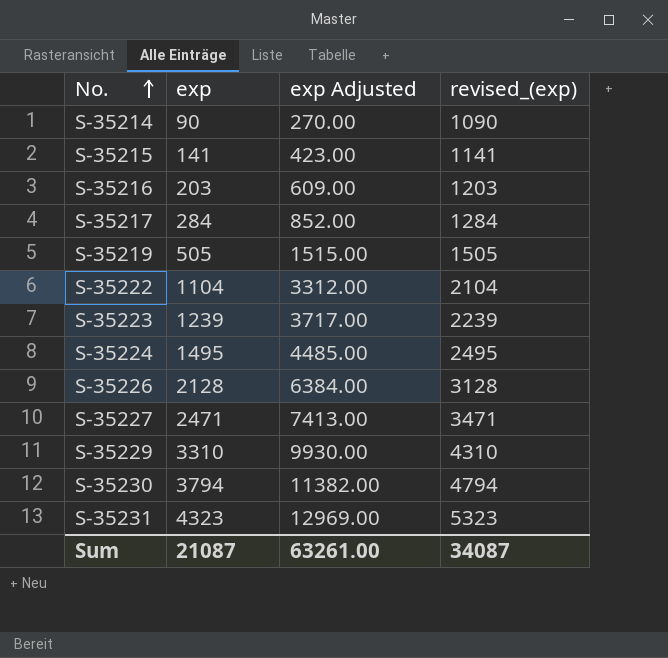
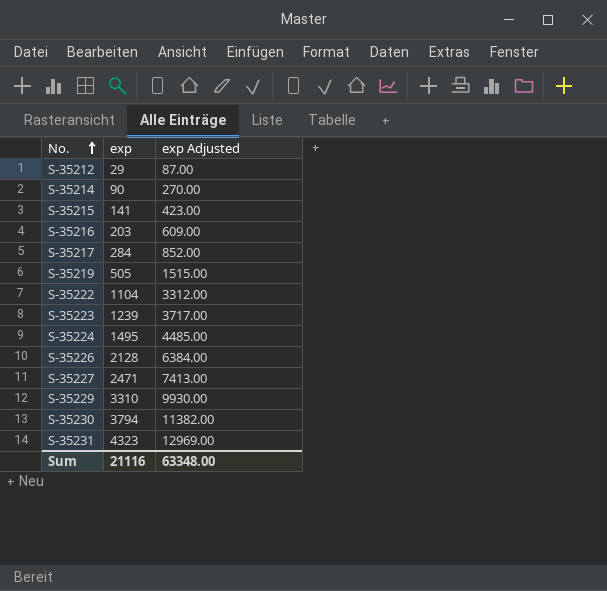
column revised_(exp) | formula: [exp] + 1000 -> none
row S-35212: none -> 29 | 87.00
Sum | exp: 21087 -> 21116
Sum | exp Adjusted: 63261.00 -> 63348.00

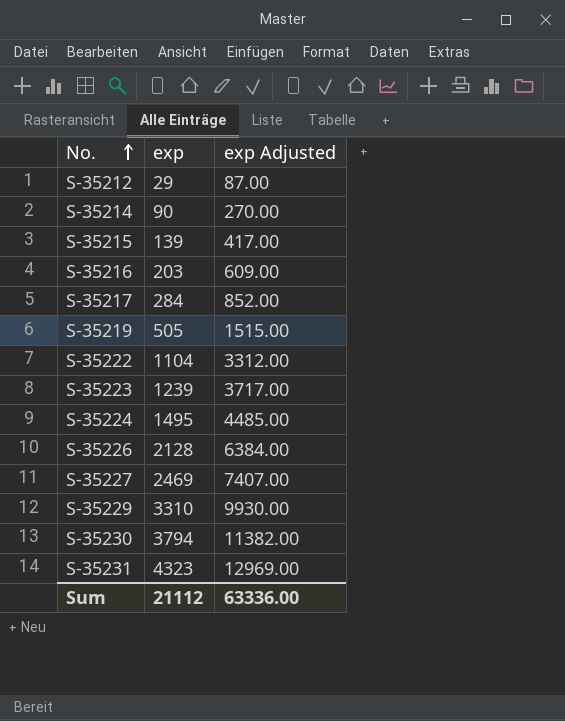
S-35215 | exp: 141 -> 139
S-35215 | exp Adjusted: 423.00 -> 417.00
S-35227 | exp: 2471 -> 2469
S-35227 | exp Adjusted: 7413.00 -> 7407.00
Sum | exp: 21116 -> 21112
Sum | exp Adjusted: 63348.00 -> 63336.00

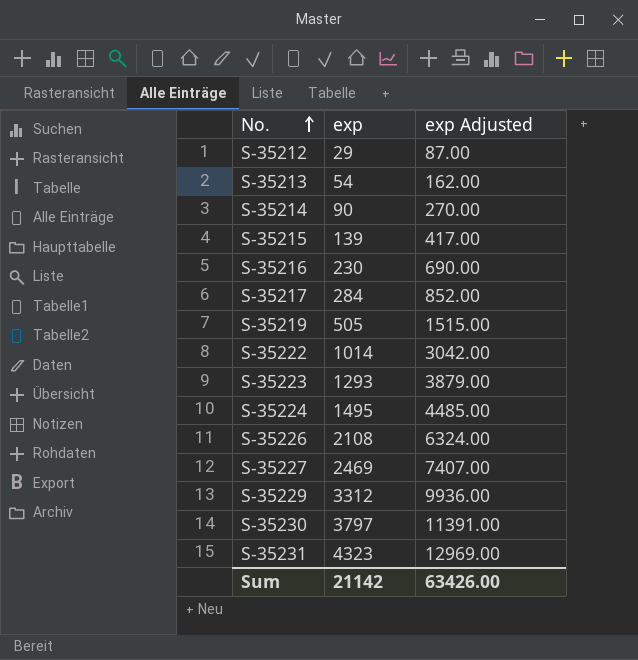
row S-35213: none -> 54 | 162.00
S-35216 | exp: 203 -> 230
S-35216 | exp Adjusted: 609.00 -> 690.00
S-35222 | exp: 1104 -> 1014
S-35222 | exp Adjusted: 3312.00 -> 3042.00
S-35223 | exp: 1239 -> 1293
S-35223 | exp Adjusted: 3717.00 -> 3879.00
S-35226 | exp: 2128 -> 2108
S-35226 | exp Adjusted: 6384.00 -> 6324.00
S-35229 | exp: 3310 -> 3312
S-35229 | exp Adjusted: 9930.00 -> 9936.00
S-35230 | exp: 3794 -> 3797
S-35230 | exp Adjusted: 11382.00 -> 11391.00
Sum | exp: 21112 -> 21142
Sum | exp Adjusted: 63336.00 -> 63426.00

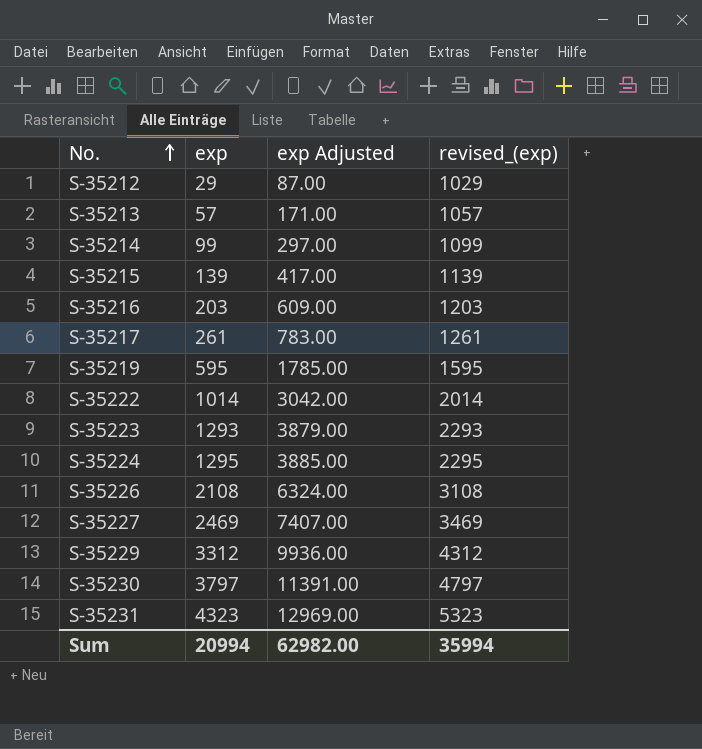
column revised_(exp) | formula: none -> [exp] + 1000
S-35213 | exp: 54 -> 57
S-35213 | exp Adjusted: 162.00 -> 171.00
S-35214 | exp: 90 -> 99
S-35214 | exp Adjusted: 270.00 -> 297.00
S-35216 | exp: 230 -> 203
S-35216 | exp Adjusted: 690.00 -> 609.00
S-35217 | exp: 284 -> 261
S-35217 | exp Adjusted: 852.00 -> 783.00
S-35219 | exp: 505 -> 595
S-35219 | exp Adjusted: 1515.00 -> 1785.00
S-35224 | exp: 1495 -> 1295
S-35224 | exp Adjusted: 4485.00 -> 3885.00
Sum | exp: 21142 -> 20994
Sum | exp Adjusted: 63426.00 -> 62982.00

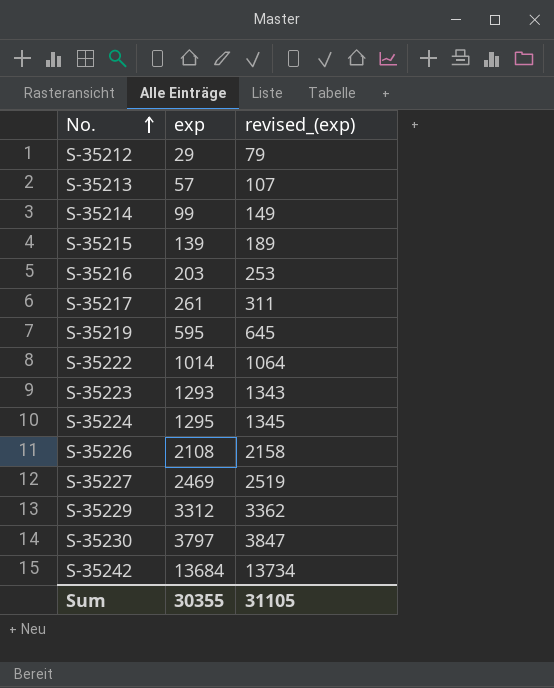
column exp Adjusted | formula: [exp] * 3 -> none
column revised_(exp) | formula: [exp] + 1000 -> [exp] + 50
row S-35231: 4323 | 12969.00 | 5323 -> none
row S-35242: none -> 13684 | 13734
Sum | exp: 20994 -> 30355
Sum | revised_(exp): 35994 -> 31105

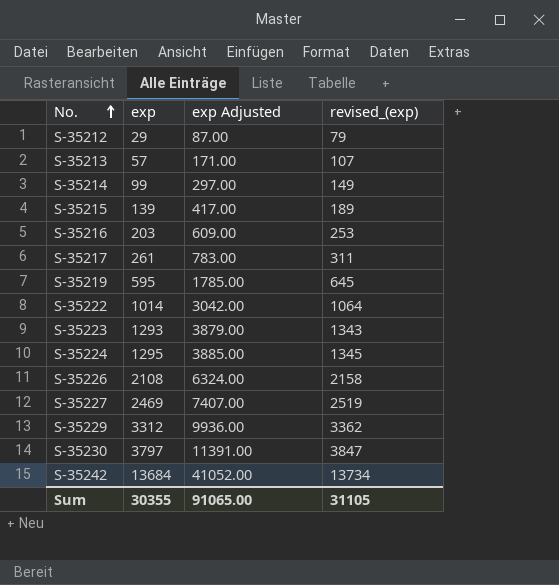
column exp Adjusted | formula: none -> [exp] * 3

